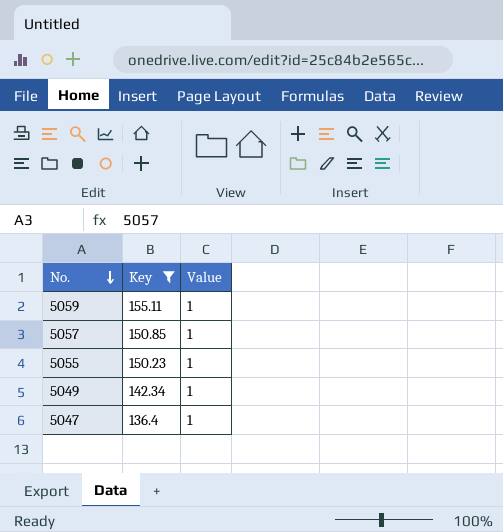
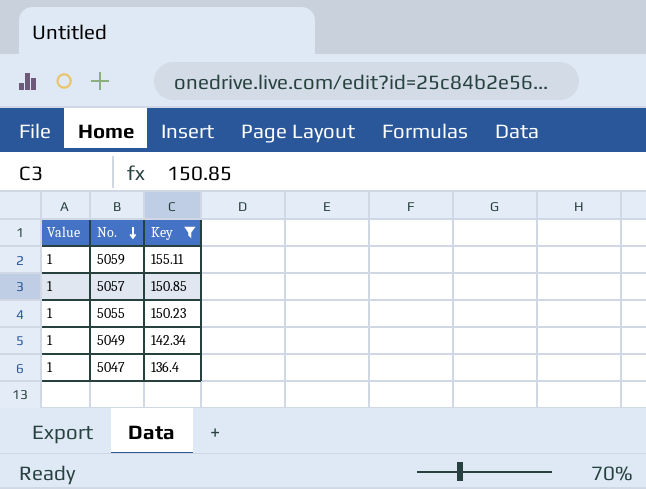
column Value | position: 3 -> 1

